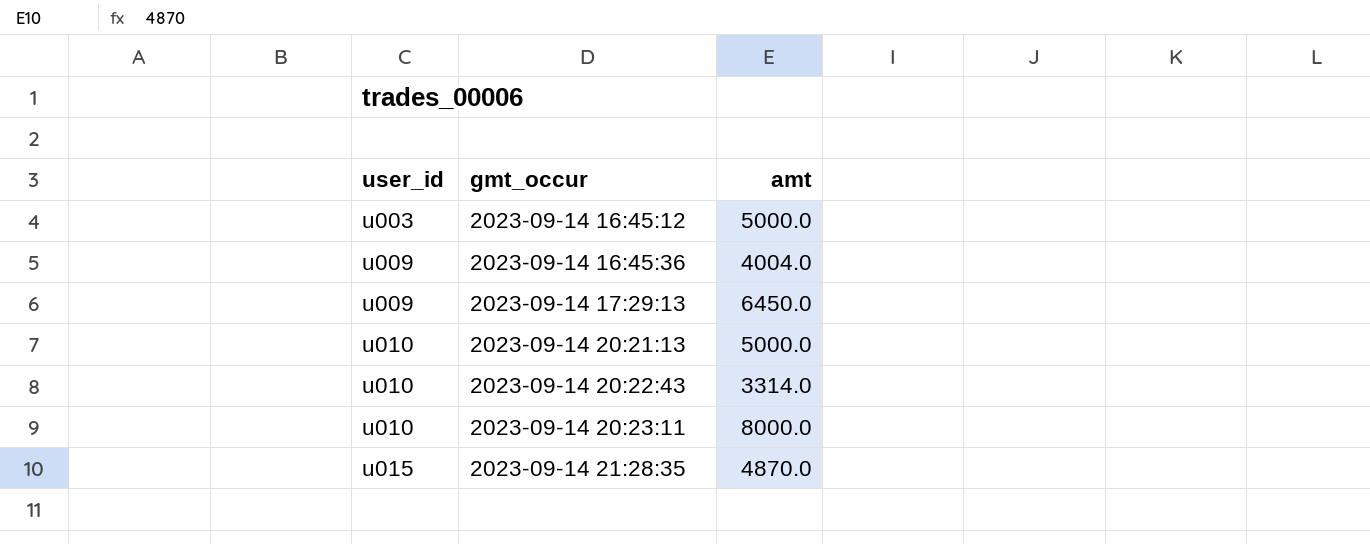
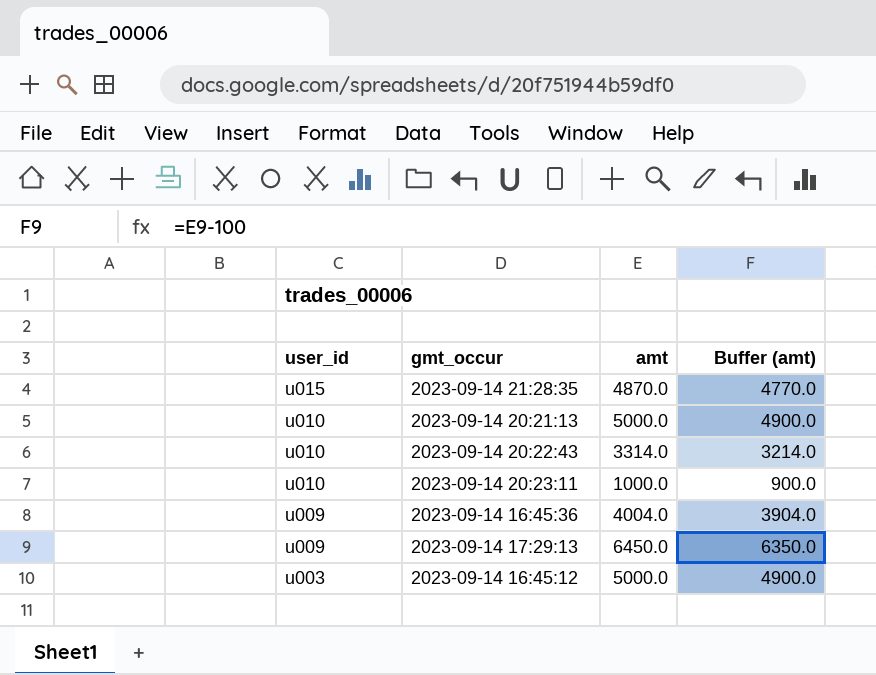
row order: user_id ascending -> user_id descending
column Buffer (amt) | formula: none -> [amt] - 100
2023-09-14 20:23:11 | amt: 8000.0 -> 1000.0

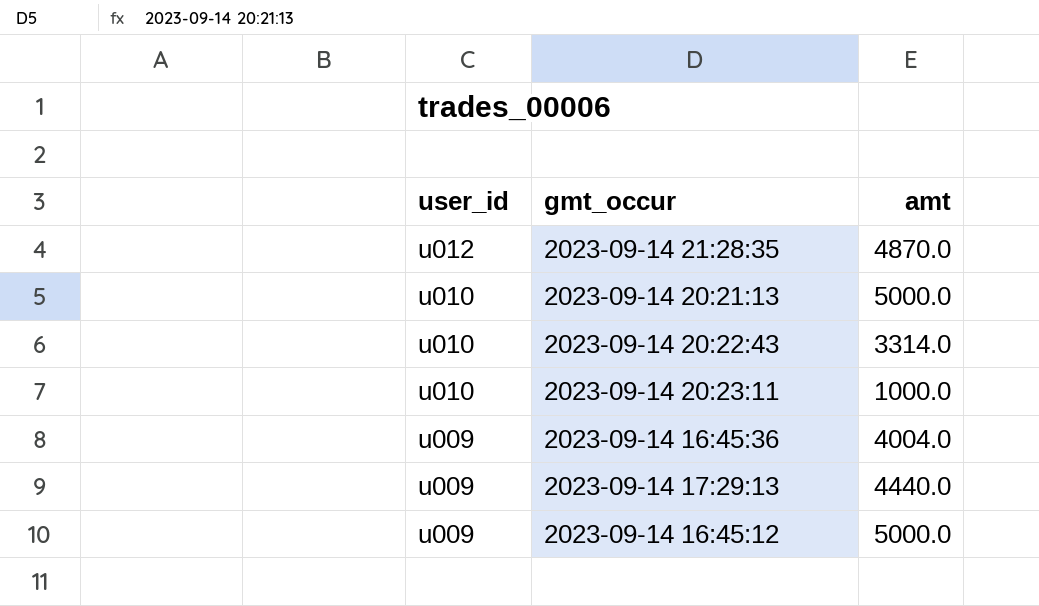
column Buffer (amt) | formula: [amt] - 100 -> none
2023-09-14 21:28:35 | user_id: u015 -> u012
2023-09-14 17:29:13 | amt: 6450.0 -> 4440.0
2023-09-14 16:45:12 | user_id: u003 -> u009

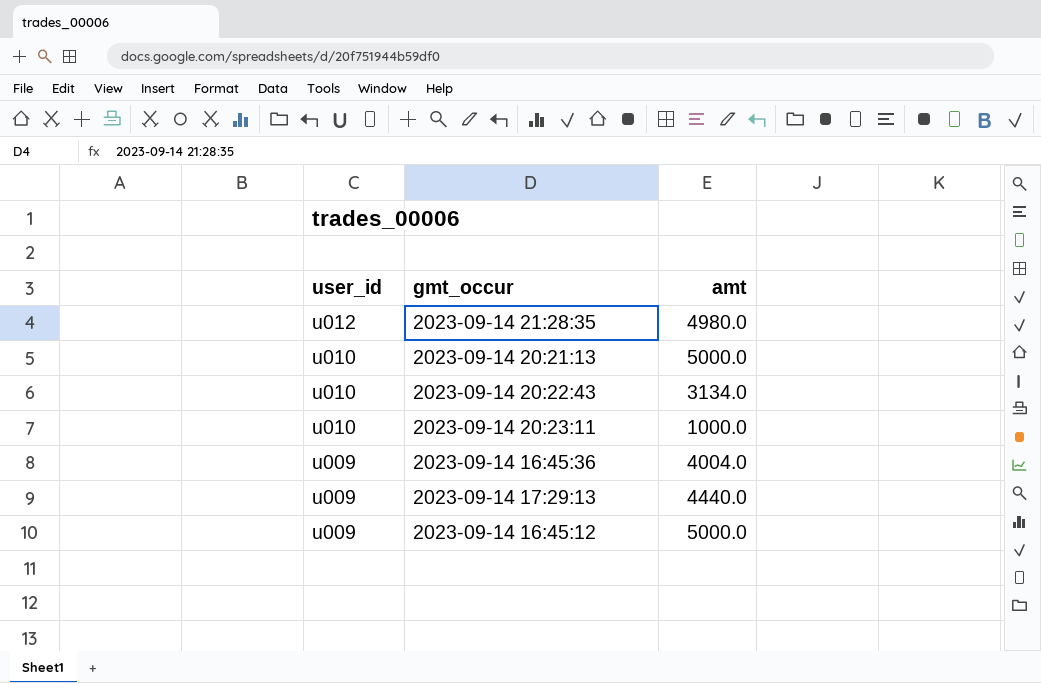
2023-09-14 21:28:35 | amt: 4870.0 -> 4980.0
2023-09-14 20:22:43 | amt: 3314.0 -> 3134.0

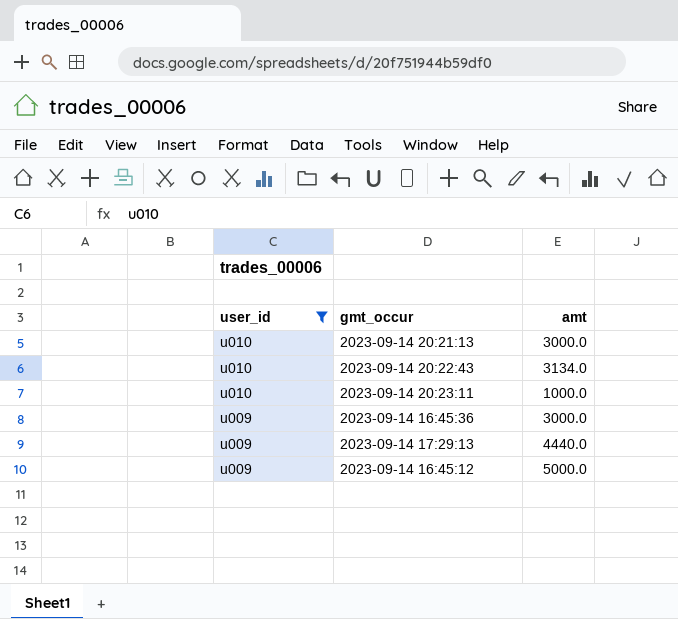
filter: none -> user_id != u012
2023-09-14 20:21:13 | amt: 5000.0 -> 3000.0
2023-09-14 16:45:36 | amt: 4004.0 -> 3000.0

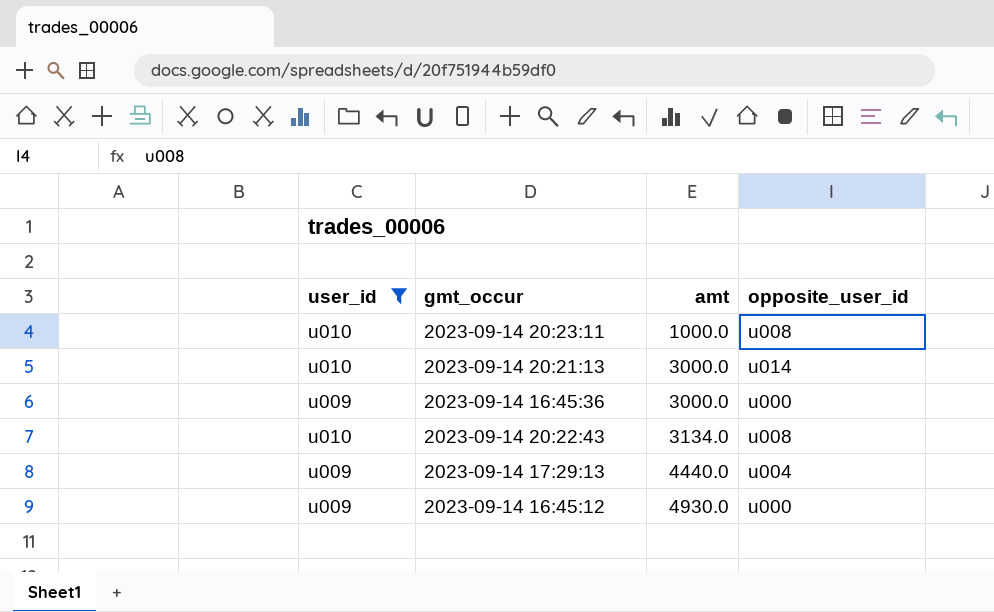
row order: user_id descending -> amt ascending
column opposite_user_id | position: none -> 4
2023-09-14 16:45:12 | amt: 5000.0 -> 4930.0

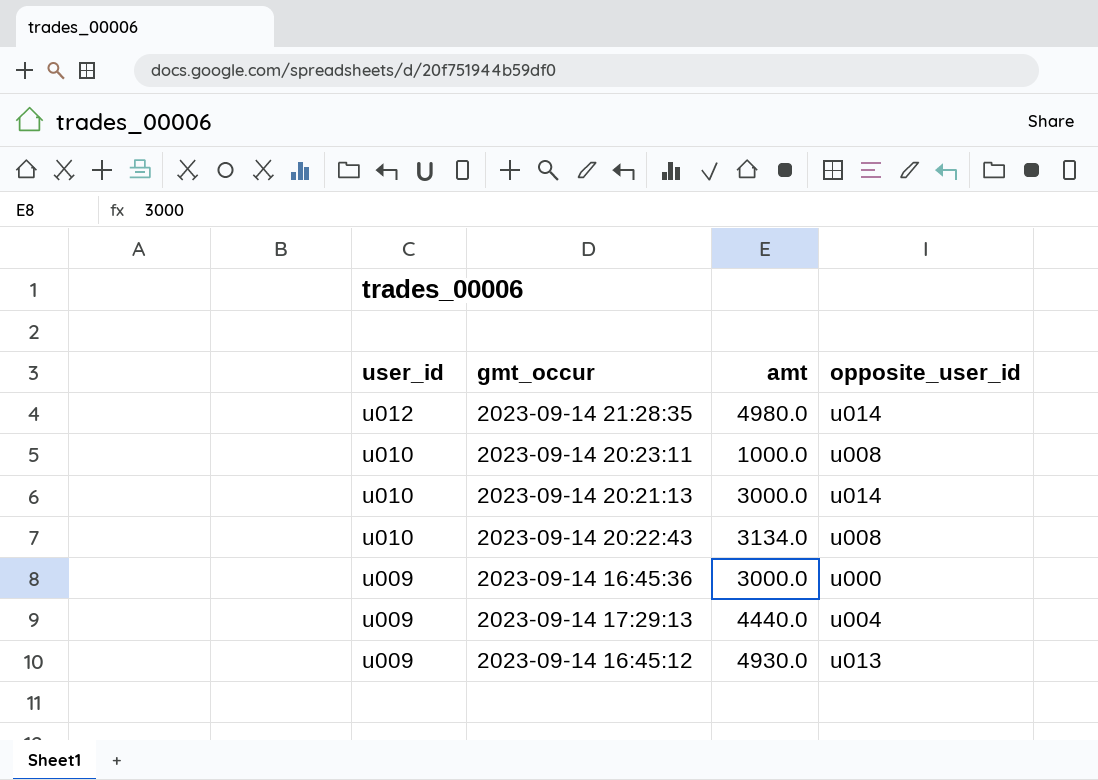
filter: user_id != u012 -> none
row order: amt ascending -> user_id descending
2023-09-14 16:45:12 | opposite_user_id: u000 -> u013

